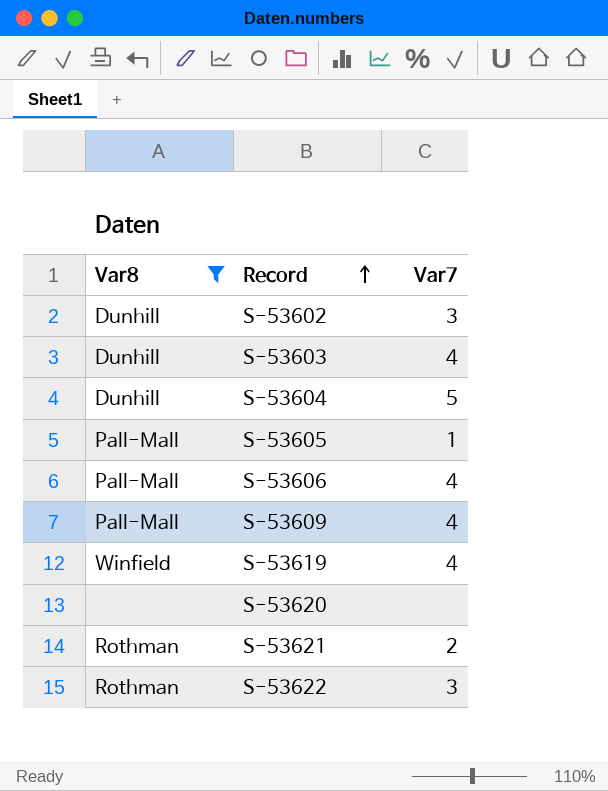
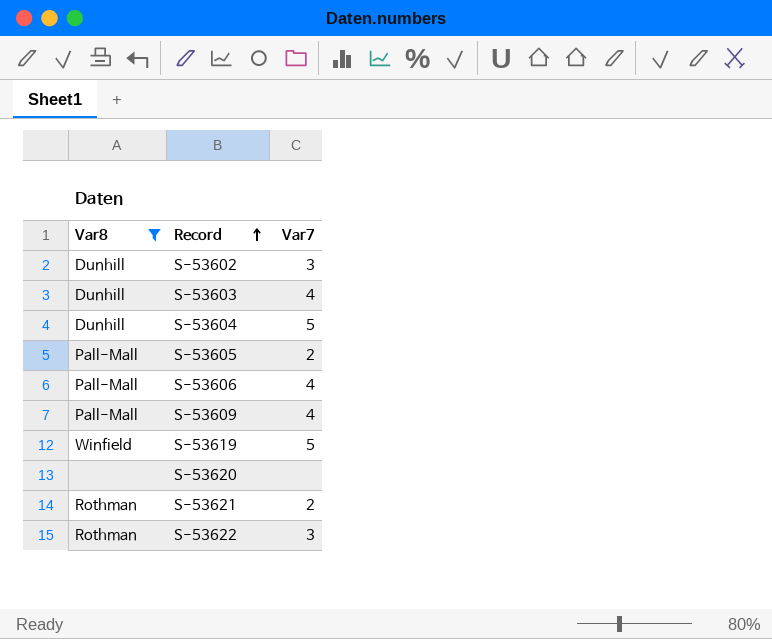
S-53605 | Var7: 1 -> 2
S-53619 | Var7: 4 -> 5

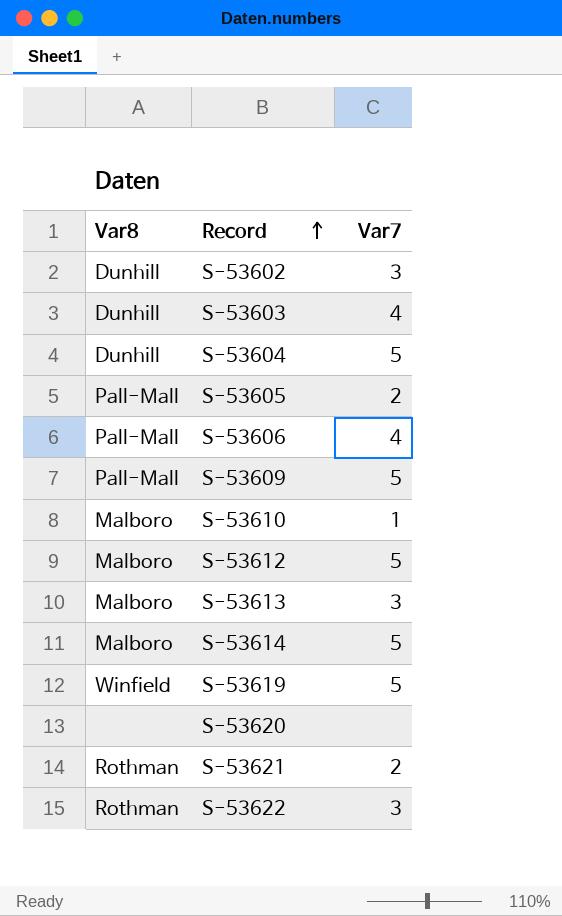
filter: Var8 != Malboro -> none
S-53609 | Var7: 4 -> 5

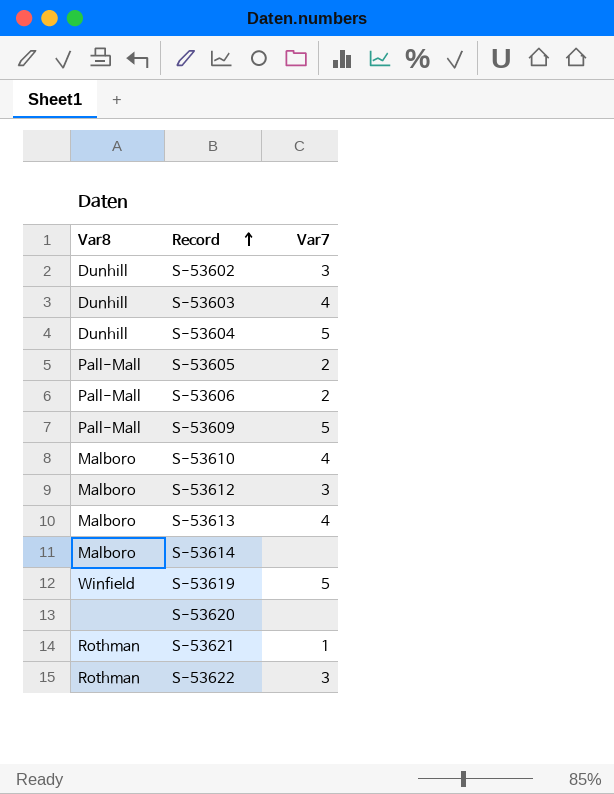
S-53606 | Var7: 4 -> 2
S-53610 | Var7: 1 -> 4
S-53612 | Var7: 5 -> 3
S-53613 | Var7: 3 -> 4
S-53614 | Var7: 5 -> none
S-53621 | Var7: 2 -> 1

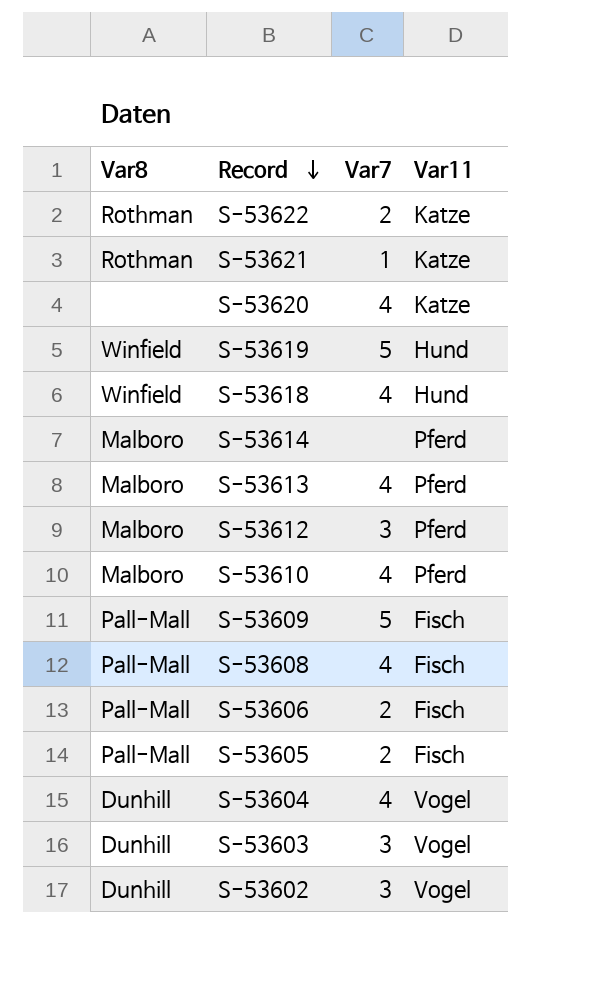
row order: Record ascending -> Record descending
column Var11 | position: none -> 4
S-53622 | Var7: 3 -> 2
S-53620 | Var7: none -> 4
row S-53618: none -> Winfield | 4 | Hund
row S-53608: none -> Pall-Mall | 4 | Fisch
S-53604 | Var7: 5 -> 4
S-53603 | Var7: 4 -> 3

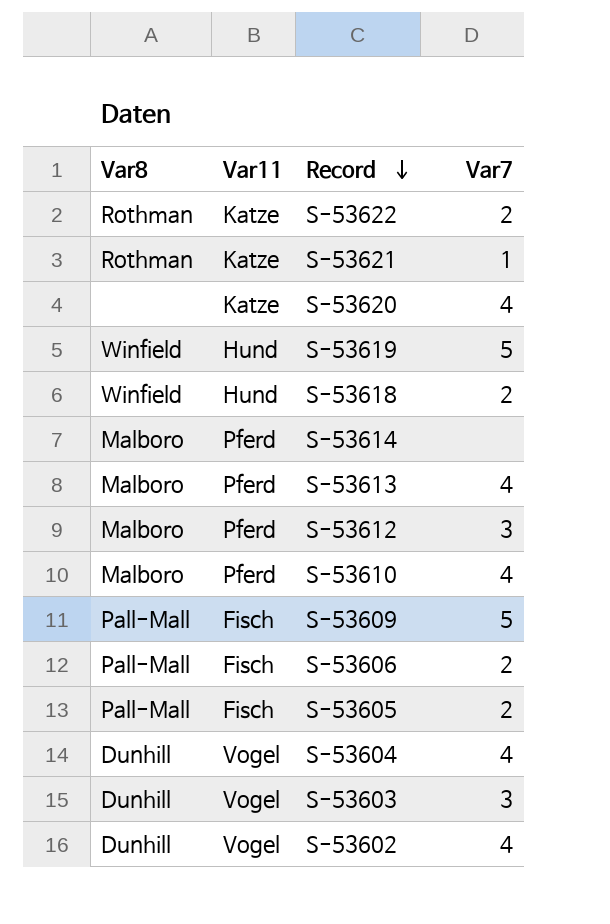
column Var11 | position: 4 -> 2
row S-53608: Pall-Mall | 4 | Fisch -> none
S-53618 | Var7: 4 -> 2
S-53602 | Var7: 3 -> 4

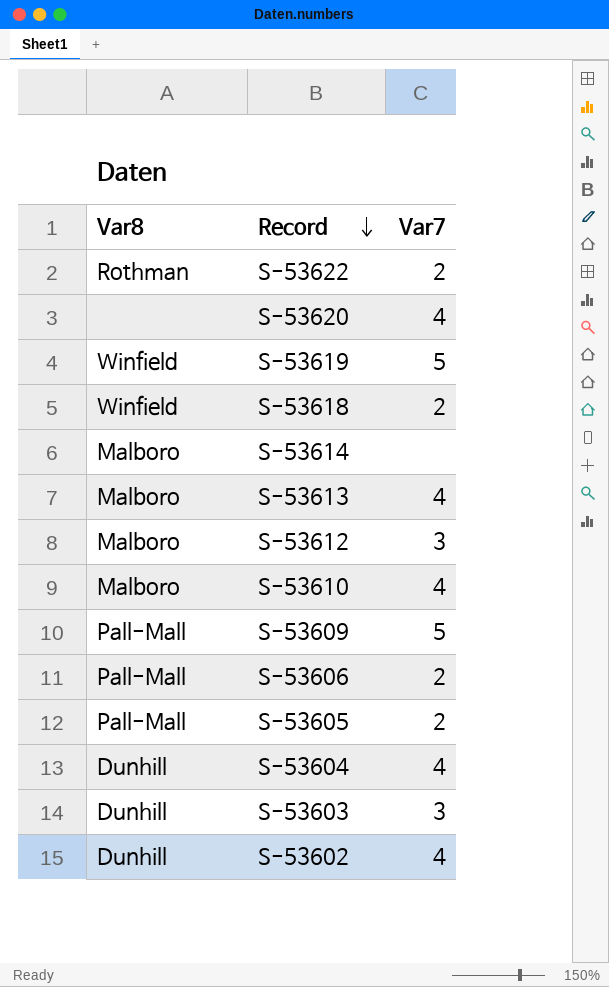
column Var11 | position: 2 -> none
row S-53621: Rothman | Katze | 1 -> none

